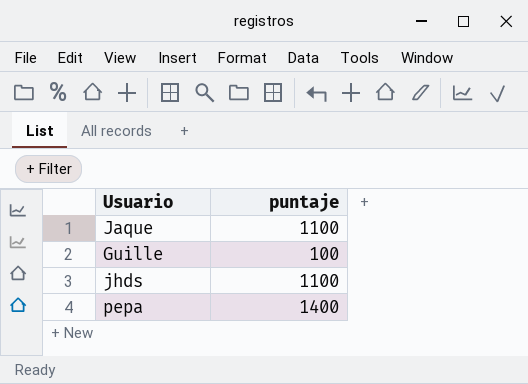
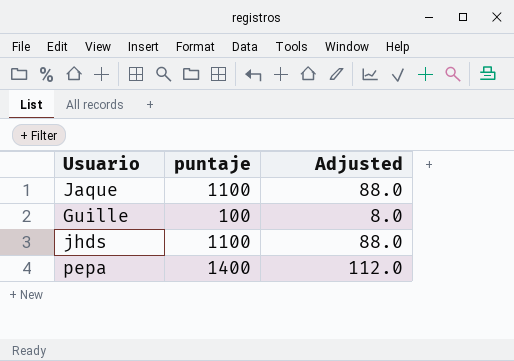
column Adjusted | formula: none -> [puntaje] * 0.08

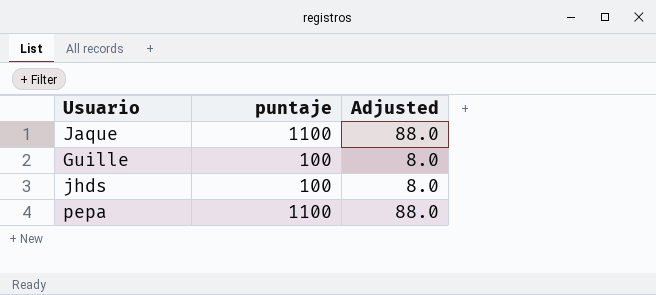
jhds | puntaje: 1100 -> 100
jhds | Adjusted: 88.0 -> 8.0
pepa | puntaje: 1400 -> 1100
pepa | Adjusted: 112.0 -> 88.0

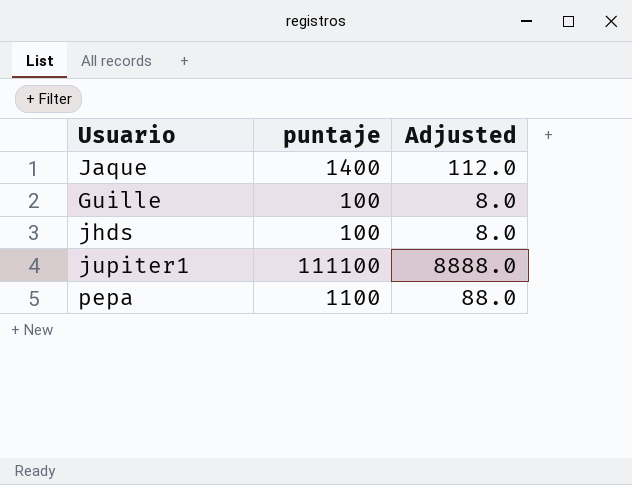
Jaque | puntaje: 1100 -> 1400
Jaque | Adjusted: 88.0 -> 112.0
row jupiter1: none -> 111100 | 8888.0

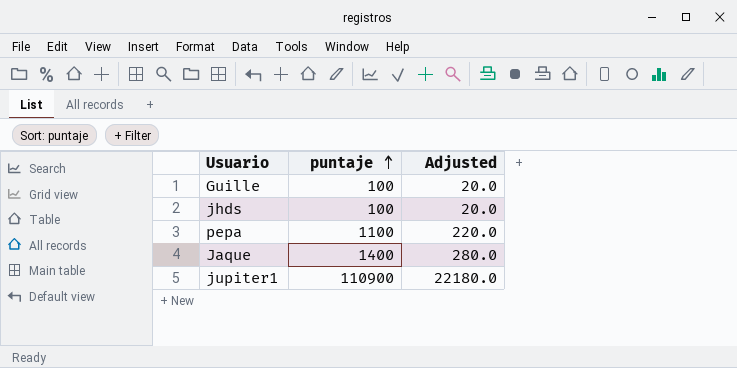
row order: none -> puntaje ascending
column Adjusted | formula: [puntaje] * 0.08 -> [puntaje] * 0.2
jupiter1 | puntaje: 111100 -> 110900

